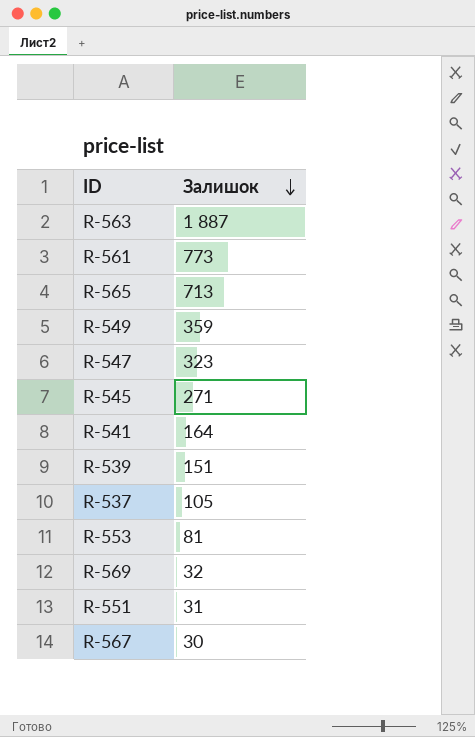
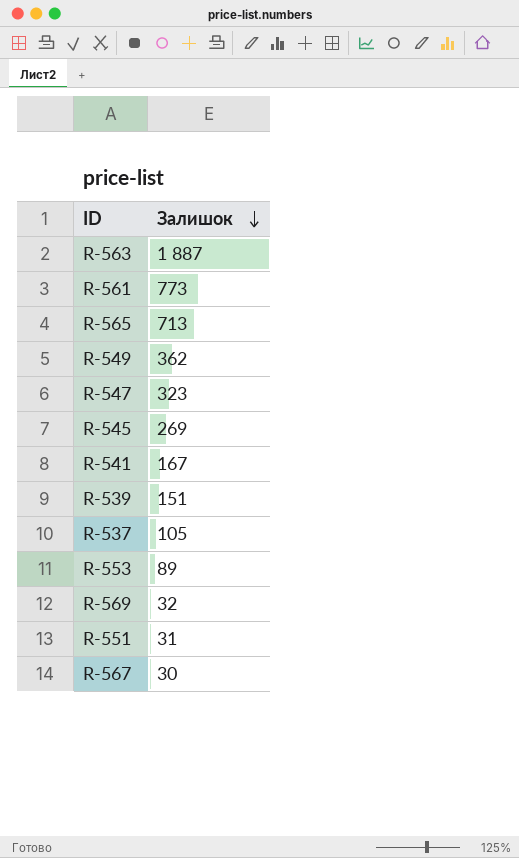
R-549 | Залишок: 359 -> 362
R-545 | Залишок: 271 -> 269
R-541 | Залишок: 164 -> 167
R-553 | Залишок: 81 -> 89

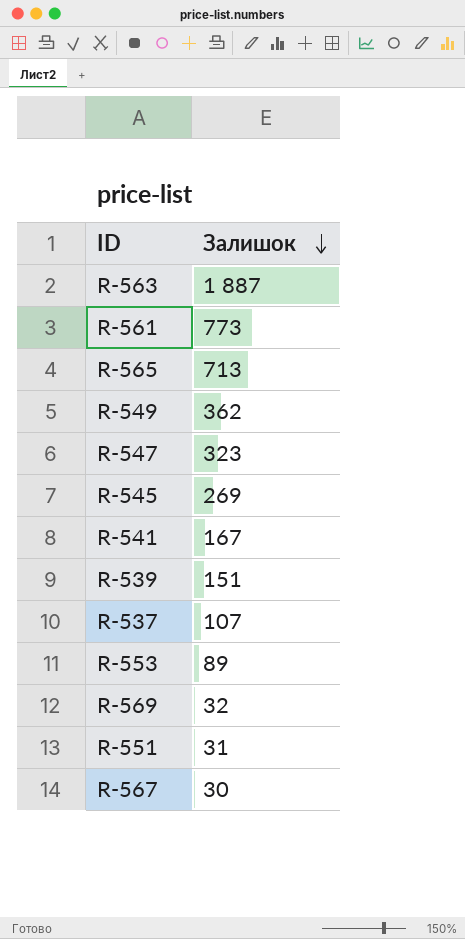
R-537 | Залишок: 105 -> 107

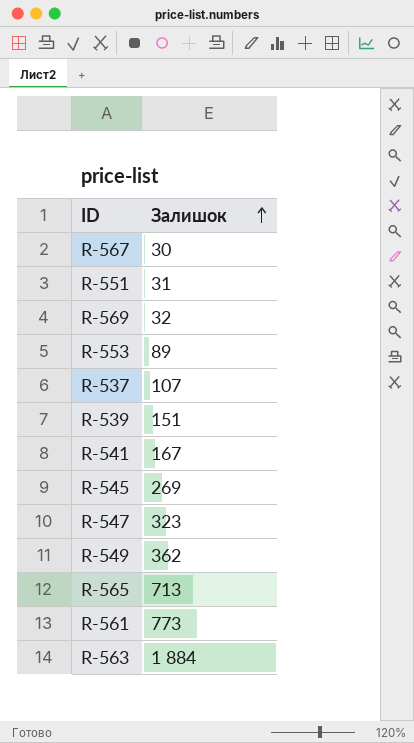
row order: Залишок descending -> Залишок ascending
R-563 | Залишок: 1 887 -> 1 884

